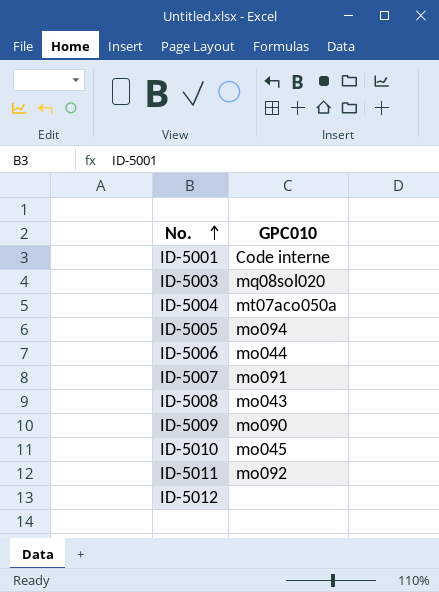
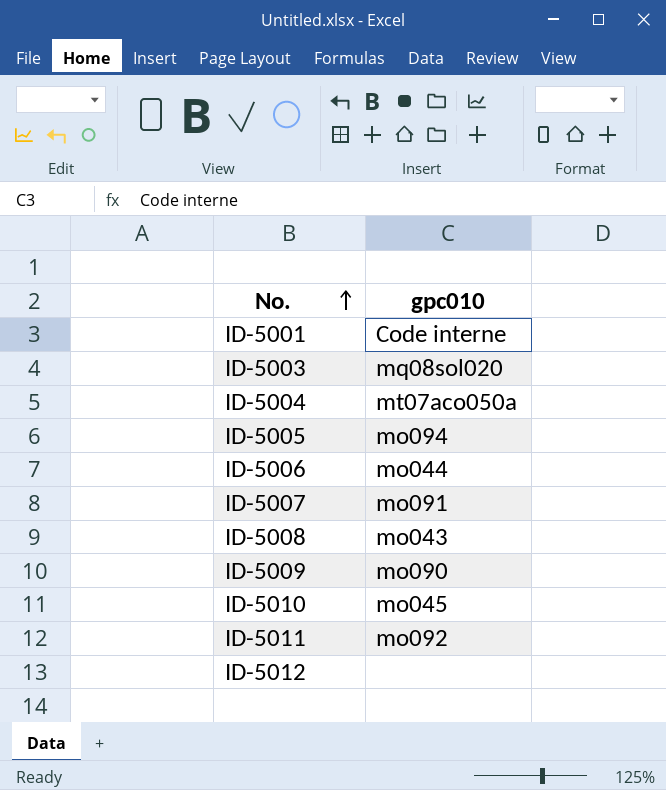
column name: GPC010 -> gpc010

